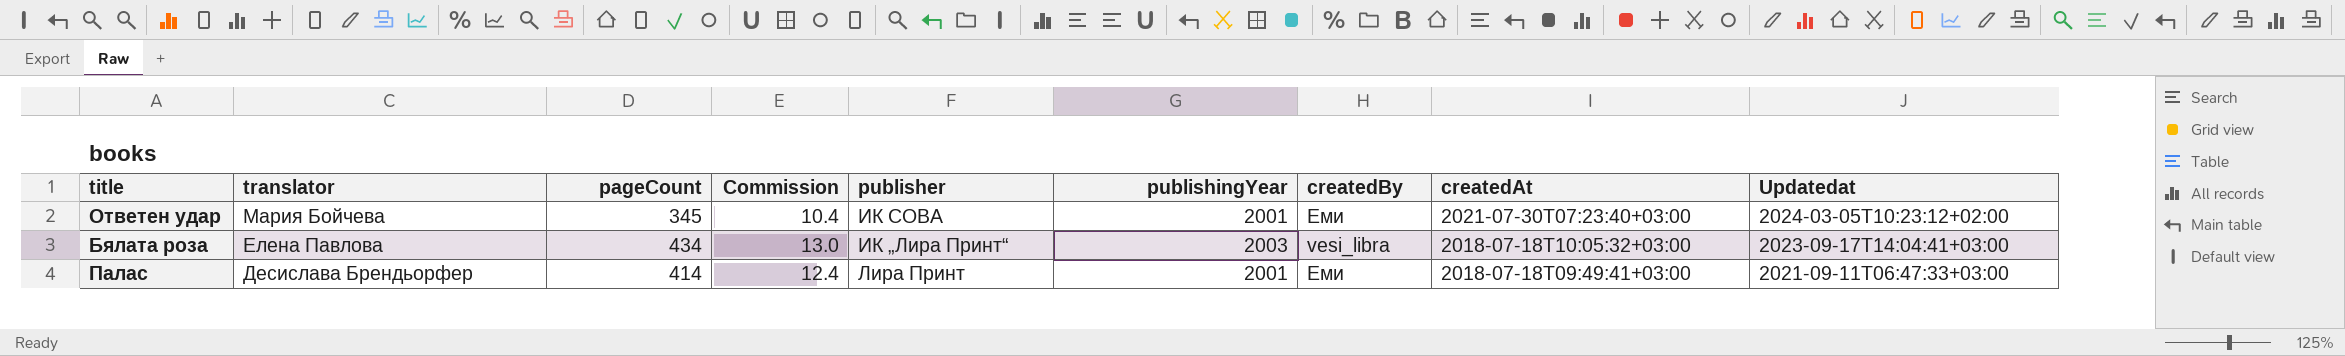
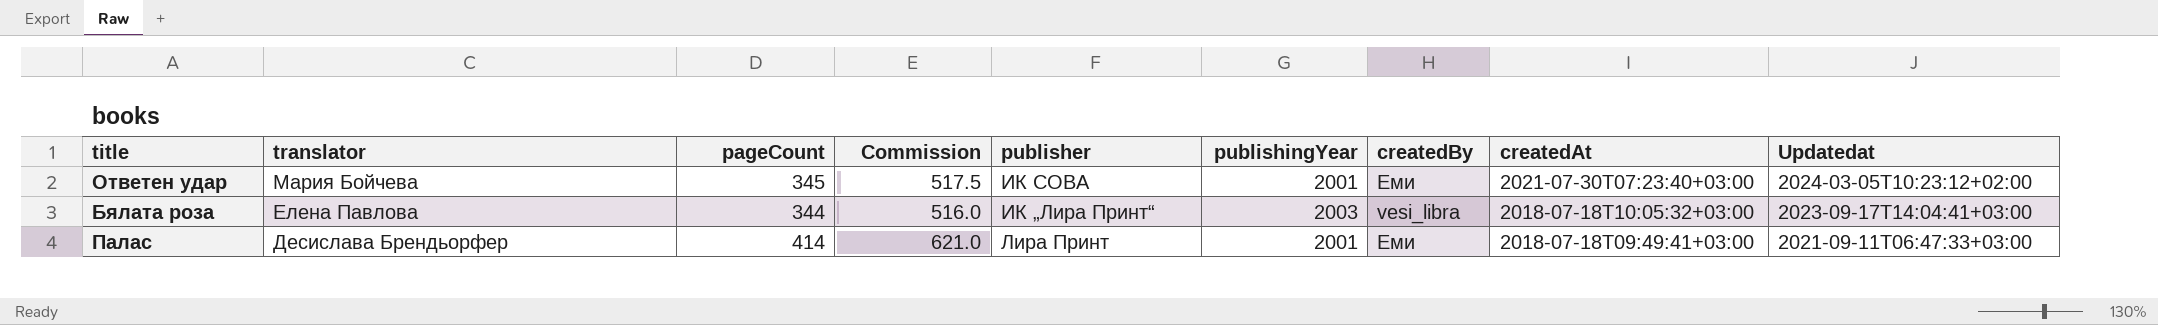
column Commission | formula: [pageCount] * 0.03 -> [pageCount] * 1.5
Бялата роза | pageCount: 434 -> 344

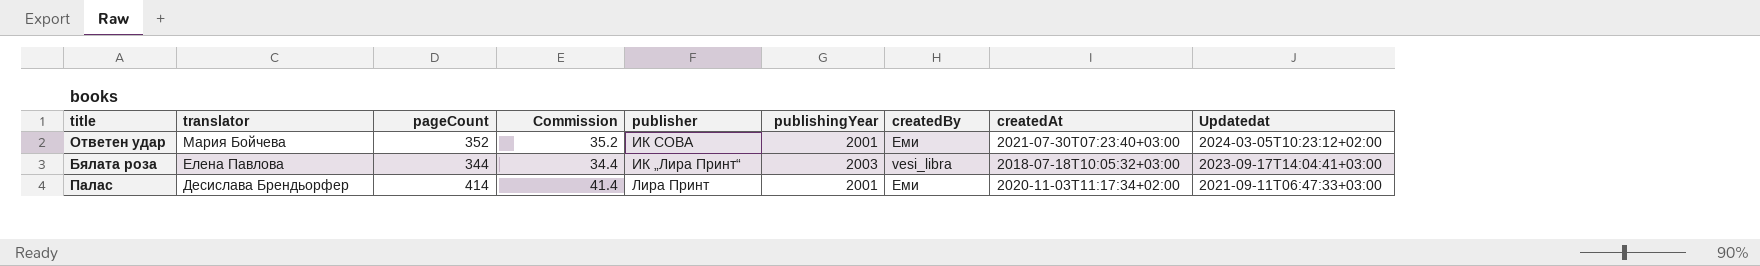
column Commission | formula: [pageCount] * 1.5 -> [pageCount] * 0.1
Ответен удар | pageCount: 345 -> 352
Палас | createdAt: 2018-07-18T09:49:41+03:00 -> 2020-11-03T11:17:34+02:00

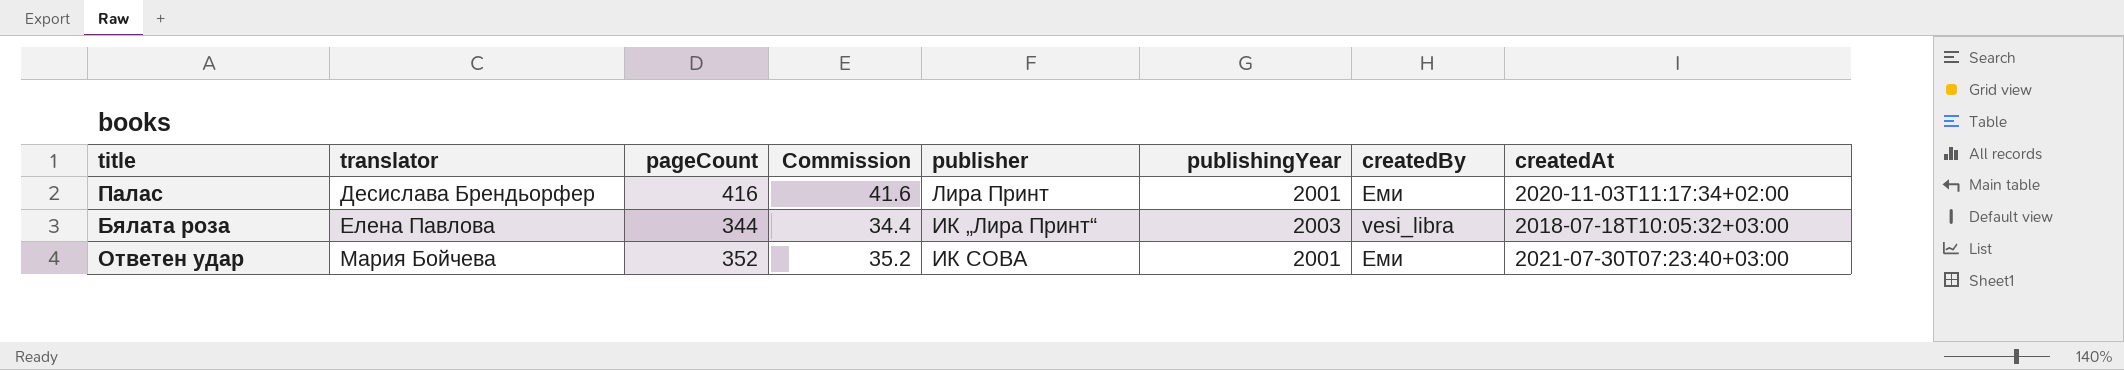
row order: translator descending -> translator ascending
column Updatedat | position: 9 -> none
Палас | pageCount: 414 -> 416
Палас | Commission: 41.4 -> 41.6

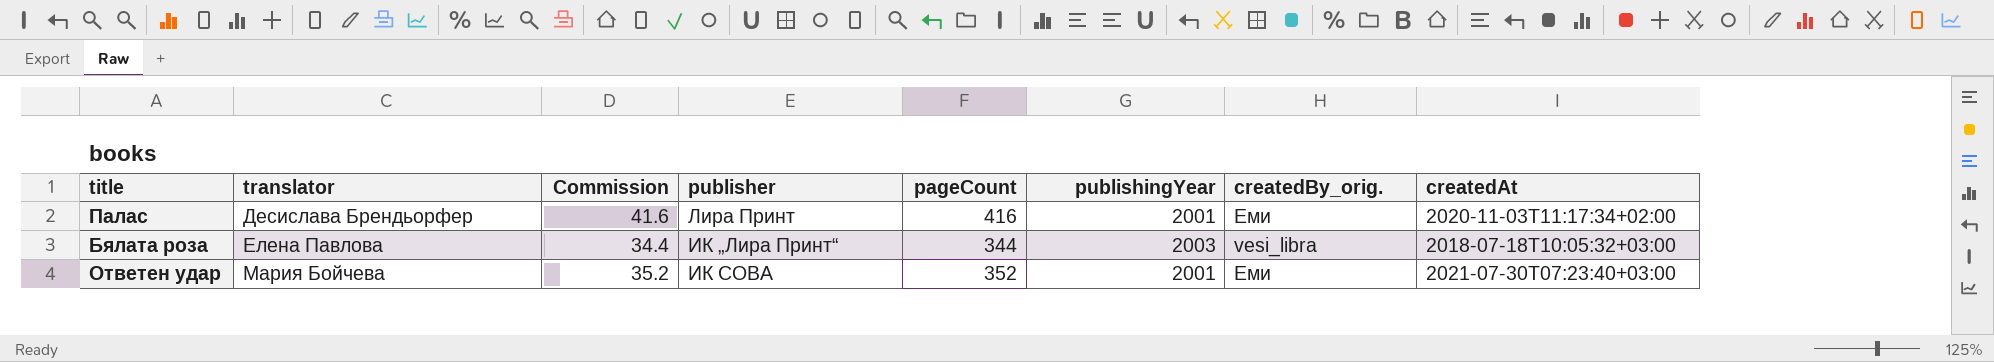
column pageCount | position: 3 -> 5
column name: createdBy -> createdBy_orig.

